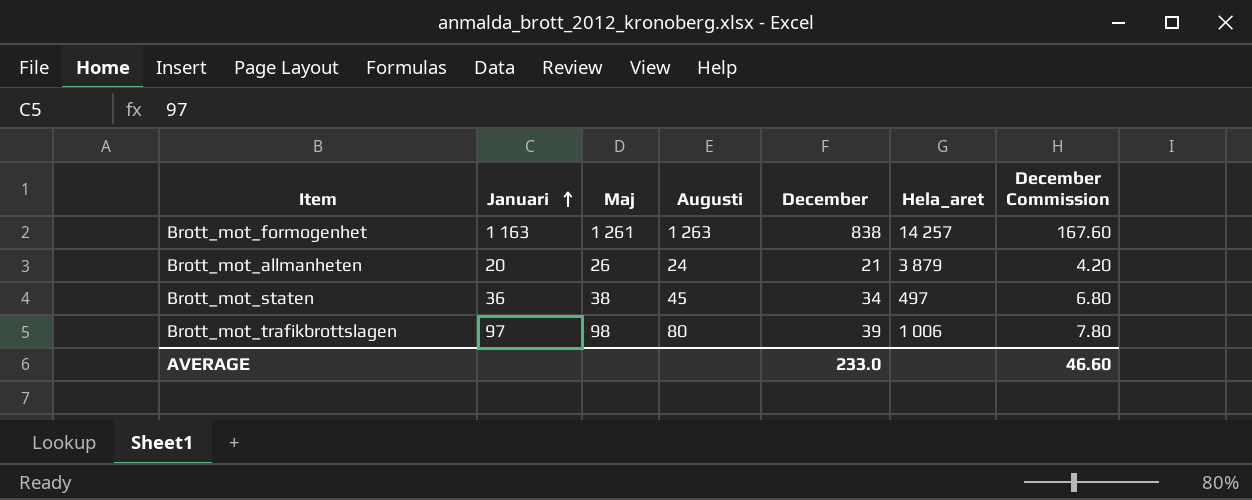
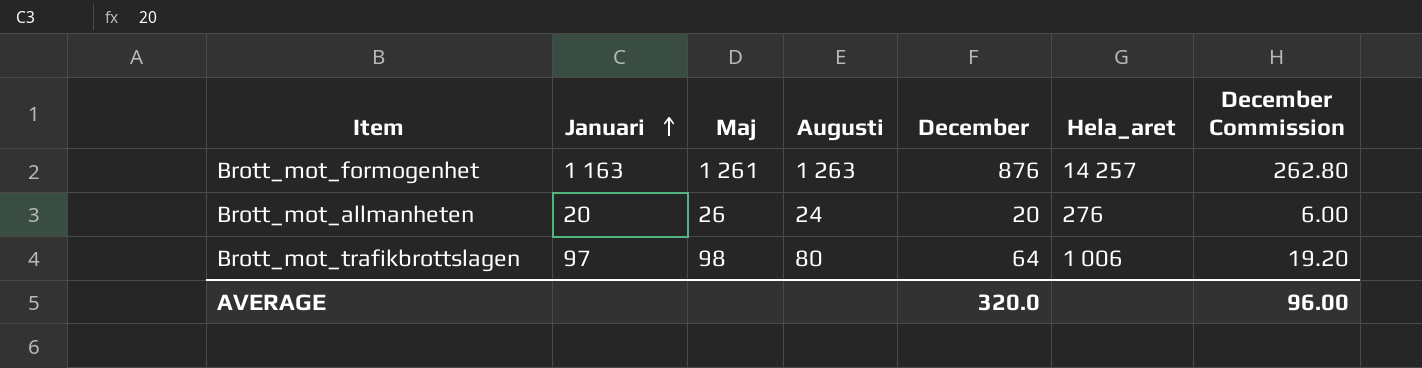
column December Commission | formula: [December] * 0.2 -> [December] * 0.3
row Brott_mot_staten: 36 | 38 | 45 | 34 | 497 | 6.80 -> none
Brott_mot_formogenhet | December: 838 -> 876
Brott_mot_allmanheten | December: 21 -> 20
Brott_mot_allmanheten | Hela_aret: 3 879 -> 276
Brott_mot_trafikbrottslagen | December: 39 -> 64
AVERAGE | December: 233.0 -> 320.0
AVERAGE | December Commission: 46.60 -> 96.00

